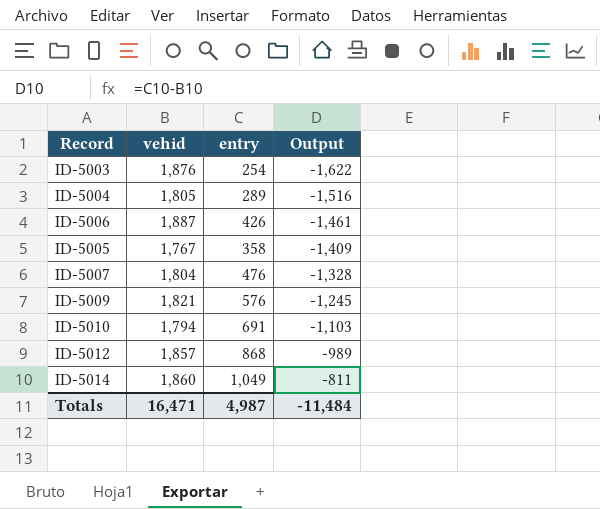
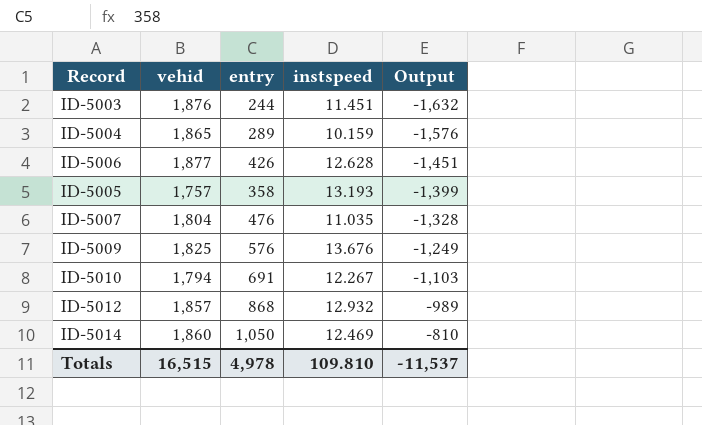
column instspeed | position: none -> 4
ID-5003 | entry: 254 -> 244
ID-5003 | Output: -1,622 -> -1,632
ID-5004 | vehid: 1,805 -> 1,865
ID-5004 | Output: -1,516 -> -1,576
ID-5006 | vehid: 1,887 -> 1,877
ID-5006 | Output: -1,461 -> -1,451
ID-5005 | vehid: 1,767 -> 1,757
ID-5005 | Output: -1,409 -> -1,399
ID-5009 | vehid: 1,821 -> 1,825
ID-5009 | Output: -1,245 -> -1,249
ID-5014 | entry: 1,049 -> 1,050
ID-5014 | Output: -811 -> -810
Totals | vehid: 16,471 -> 16,515
Totals | entry: 4,987 -> 4,978
Totals | Output: -11,484 -> -11,537

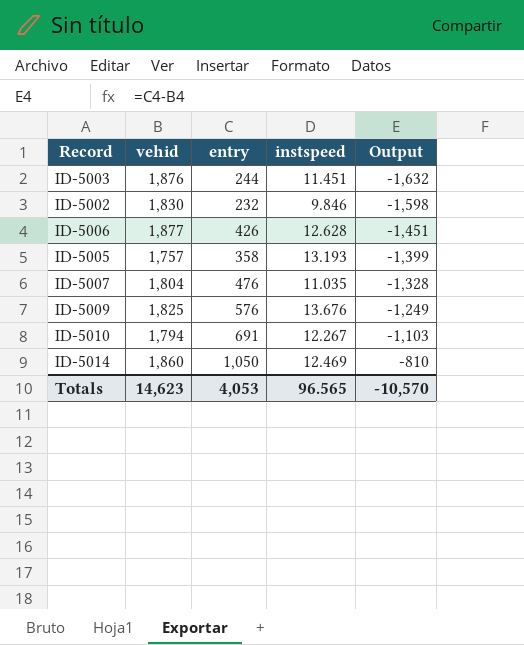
row ID-5004: 1,865 | 289 | 10.159 | -1,576 -> none
row ID-5012: 1,857 | 868 | 12.932 | -989 -> none
row ID-5002: none -> 1,830 | 232 | 9.846 | -1,598
Totals | vehid: 16,515 -> 14,623
Totals | entry: 4,978 -> 4,053
Totals | instspeed: 109.810 -> 96.565
Totals | Output: -11,537 -> -10,570

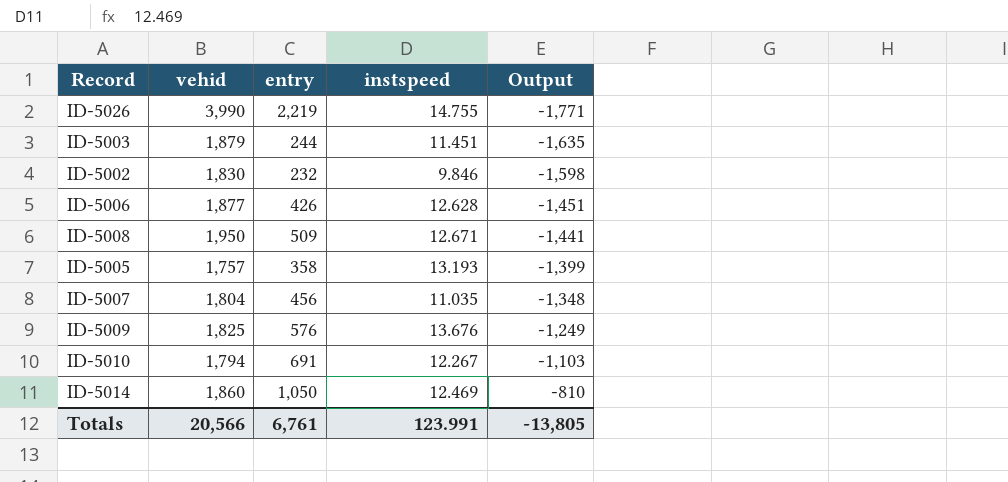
row ID-5026: none -> 3,990 | 2,219 | 14.755 | -1,771
ID-5003 | vehid: 1,876 -> 1,879
ID-5003 | Output: -1,632 -> -1,635
row ID-5008: none -> 1,950 | 509 | 12.671 | -1,441
ID-5007 | entry: 476 -> 456
ID-5007 | Output: -1,328 -> -1,348
Totals | vehid: 14,623 -> 20,566
Totals | entry: 4,053 -> 6,761
Totals | instspeed: 96.565 -> 123.991
Totals | Output: -10,570 -> -13,805

